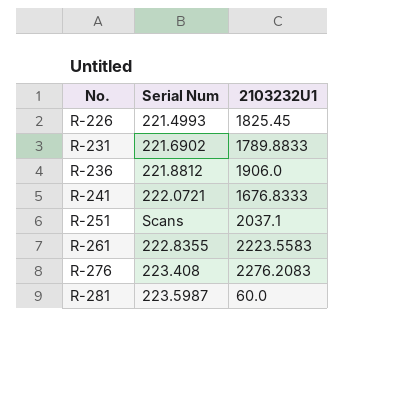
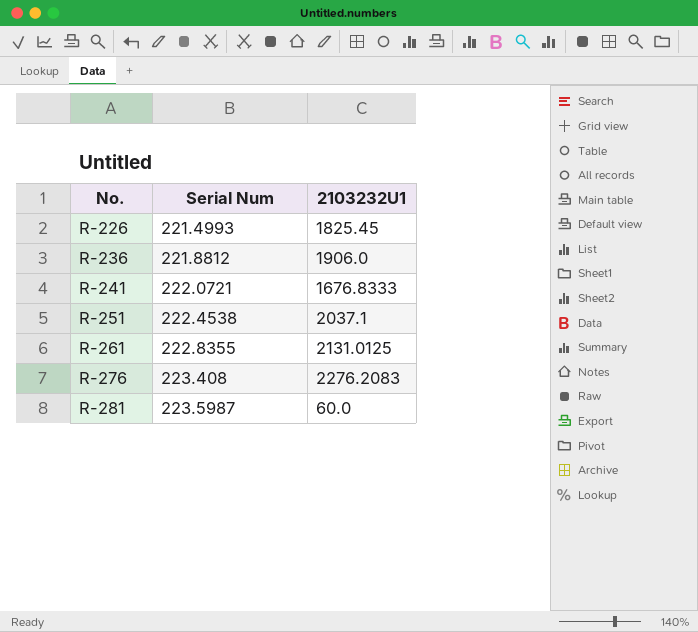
row R-231: 221.6902 | 1789.8833 -> none
R-251 | Serial Num: Scans -> 222.4538
R-261 | 2103232U1: 2223.5583 -> 2131.0125

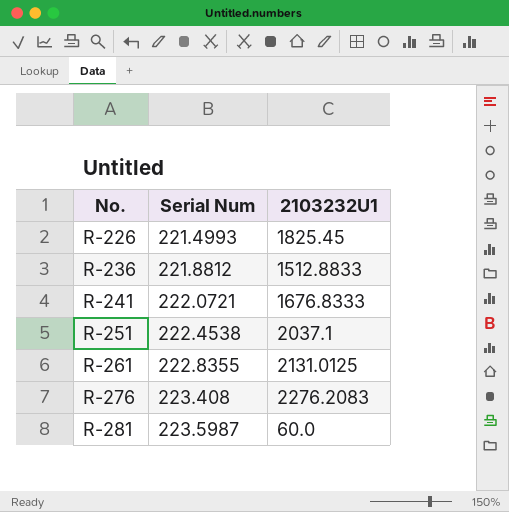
R-236 | 2103232U1: 1906.0 -> 1512.8833

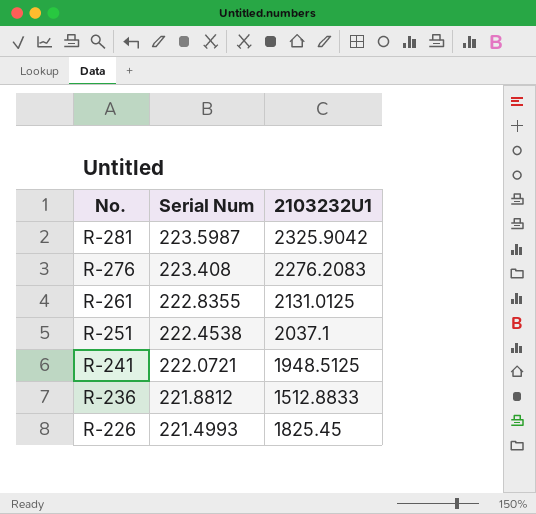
row order: No. ascending -> No. descending
R-281 | 2103232U1: 60.0 -> 2325.9042
R-241 | 2103232U1: 1676.8333 -> 1948.5125

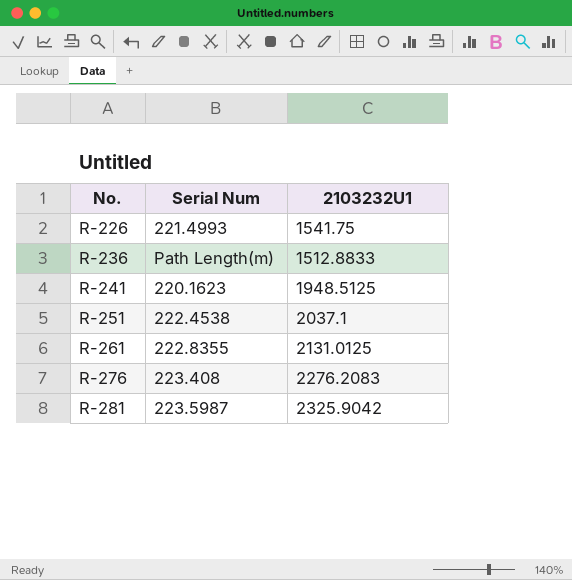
row order: No. descending -> No. ascending
R-226 | 2103232U1: 1825.45 -> 1541.75
R-236 | Serial Num: 221.8812 -> Path Length(m)
R-241 | Serial Num: 222.0721 -> 220.1623

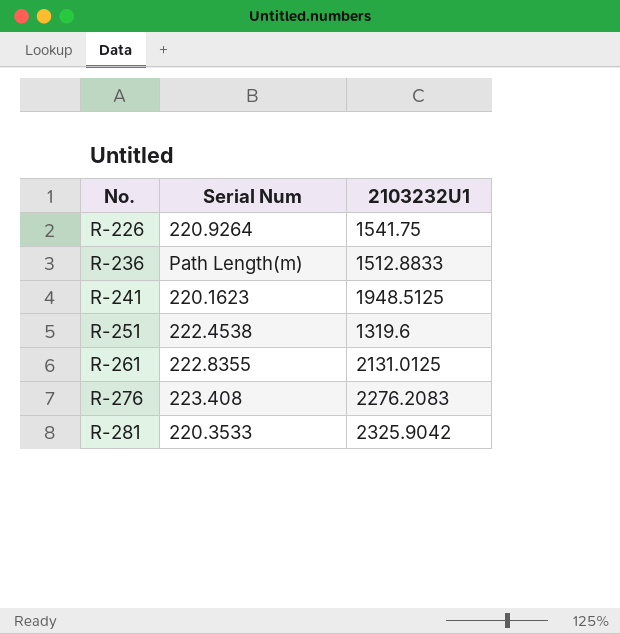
R-226 | Serial Num: 221.4993 -> 220.9264
R-251 | 2103232U1: 2037.1 -> 1319.6
R-281 | Serial Num: 223.5987 -> 220.3533

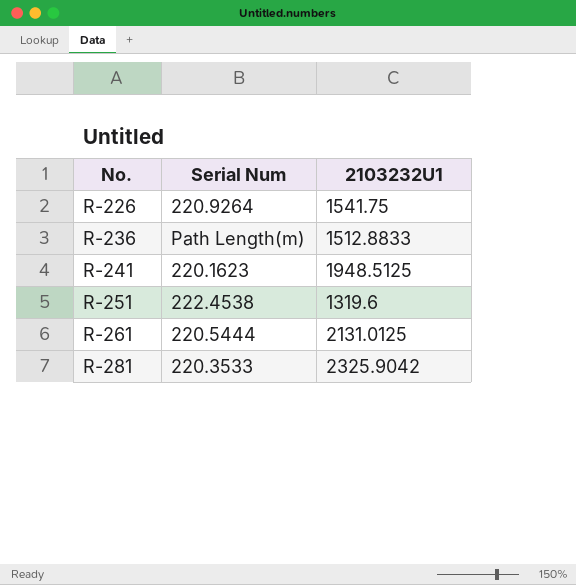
row R-276: 223.408 | 2276.2083 -> none
R-261 | Serial Num: 222.8355 -> 220.5444

